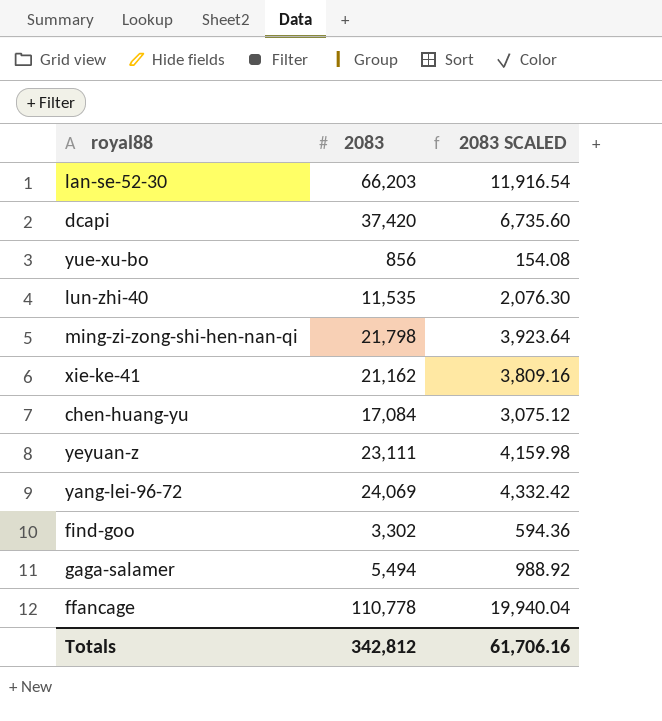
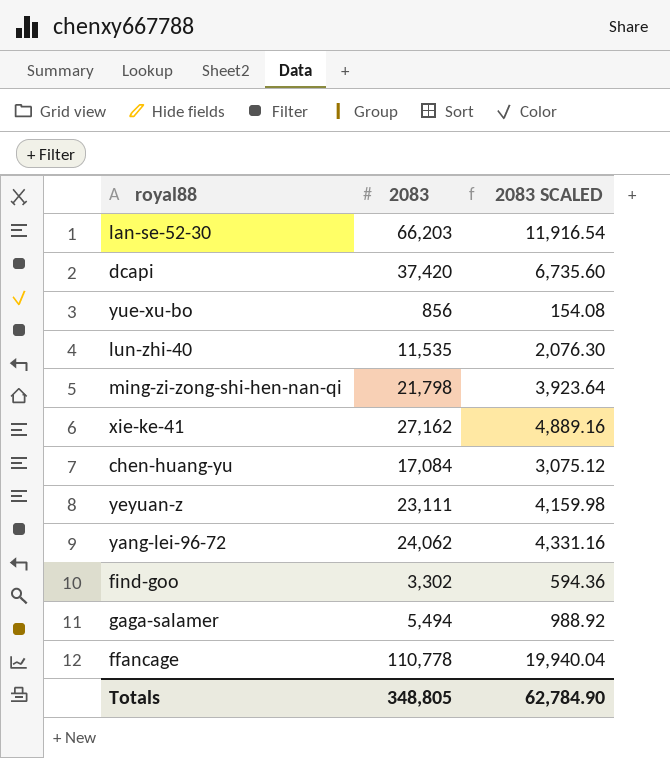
xie-ke-41 | 2083: 21,162 -> 27,162
xie-ke-41 | 2083 SCALED: 3,809.16 -> 4,889.16
yang-lei-96-72 | 2083: 24,069 -> 24,062
yang-lei-96-72 | 2083 SCALED: 4,332.42 -> 4,331.16
Totals | 2083: 342,812 -> 348,805
Totals | 2083 SCALED: 61,706.16 -> 62,784.90

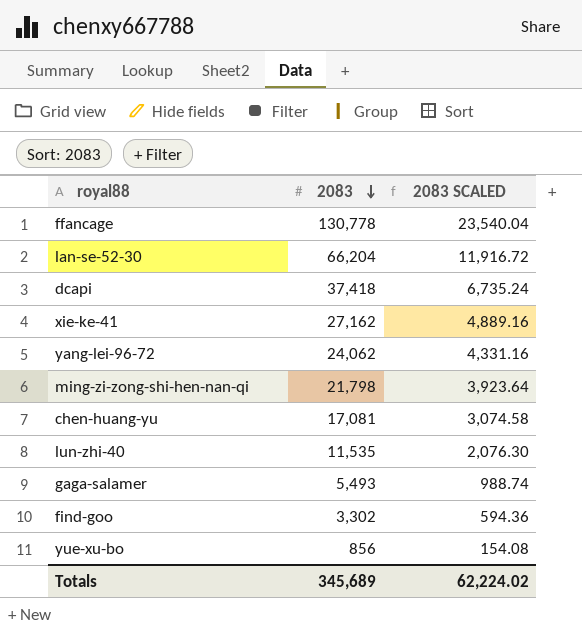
row order: none -> 2083 descending
row yeyuan-z: 23,111 | 4,159.98 -> none
ffancage | 2083: 110,778 -> 130,778
ffancage | 2083 SCALED: 19,940.04 -> 23,540.04
lan-se-52-30 | 2083: 66,203 -> 66,204
lan-se-52-30 | 2083 SCALED: 11,916.54 -> 11,916.72
dcapi | 2083: 37,420 -> 37,418
dcapi | 2083 SCALED: 6,735.60 -> 6,735.24
chen-huang-yu | 2083: 17,084 -> 17,081
chen-huang-yu | 2083 SCALED: 3,075.12 -> 3,074.58
gaga-salamer | 2083: 5,494 -> 5,493
gaga-salamer | 2083 SCALED: 988.92 -> 988.74
Totals | 2083: 348,805 -> 345,689
Totals | 2083 SCALED: 62,784.90 -> 62,224.02

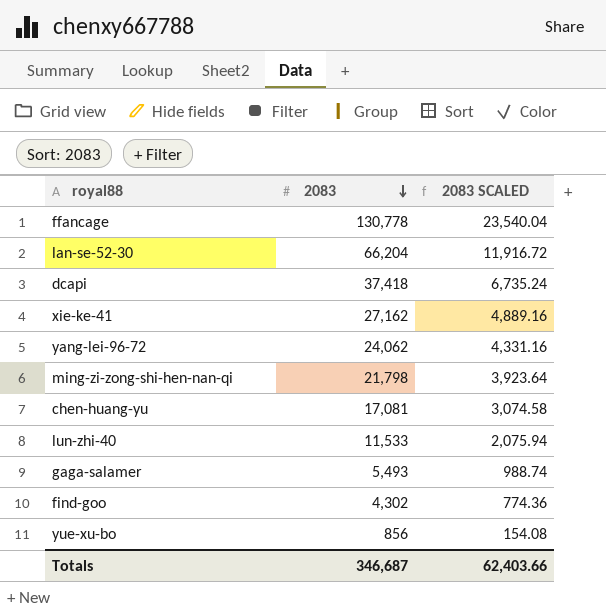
lun-zhi-40 | 2083: 11,535 -> 11,533
lun-zhi-40 | 2083 SCALED: 2,076.30 -> 2,075.94
find-goo | 2083: 3,302 -> 4,302
find-goo | 2083 SCALED: 594.36 -> 774.36
Totals | 2083: 345,689 -> 346,687
Totals | 2083 SCALED: 62,224.02 -> 62,403.66

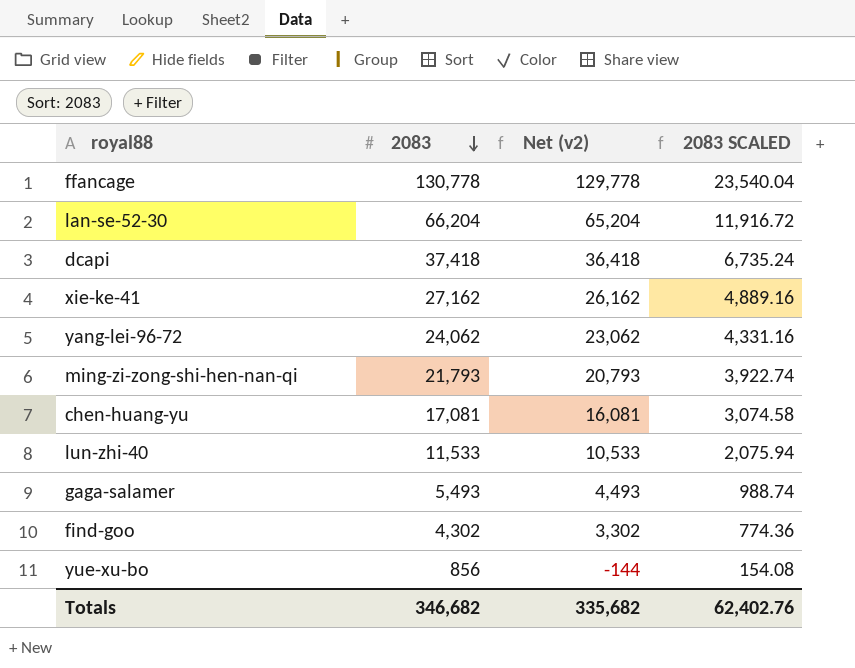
column Net (v2) | formula: none -> [2083] - 1000
ming-zi-zong-shi-hen-nan-qi | 2083: 21,798 -> 21,793
ming-zi-zong-shi-hen-nan-qi | 2083 SCALED: 3,923.64 -> 3,922.74
Totals | 2083: 346,687 -> 346,682
Totals | 2083 SCALED: 62,403.66 -> 62,402.76

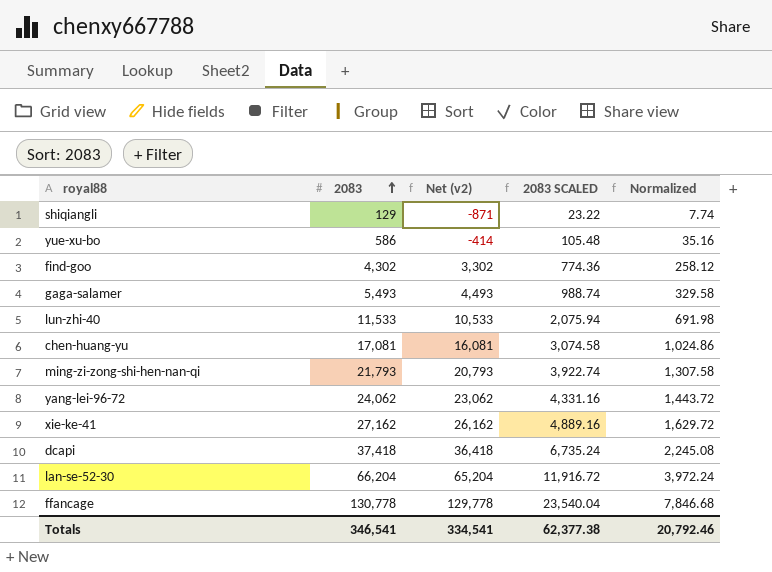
row order: 2083 descending -> 2083 ascending
column Normalized | formula: none -> [2083] * 0.06
row shiqiangli: none -> 129 | -871 | 23.22 | 7.74
yue-xu-bo | 2083: 856 -> 586
yue-xu-bo | Net (v2): -144 -> -414
yue-xu-bo | 2083 SCALED: 154.08 -> 105.48
Totals | 2083: 346,682 -> 346,541
Totals | Net (v2): 335,682 -> 334,541
Totals | 2083 SCALED: 62,402.76 -> 62,377.38

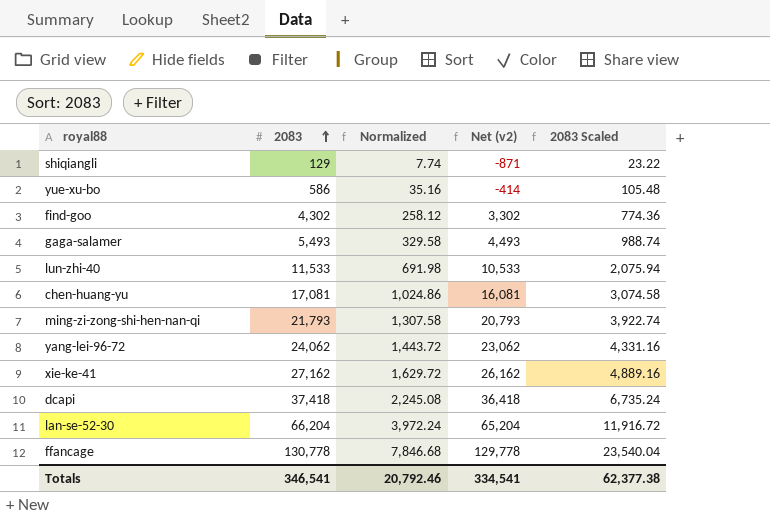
column Normalized | position: 5 -> 3
column name: 2083 SCALED -> 2083 Scaled

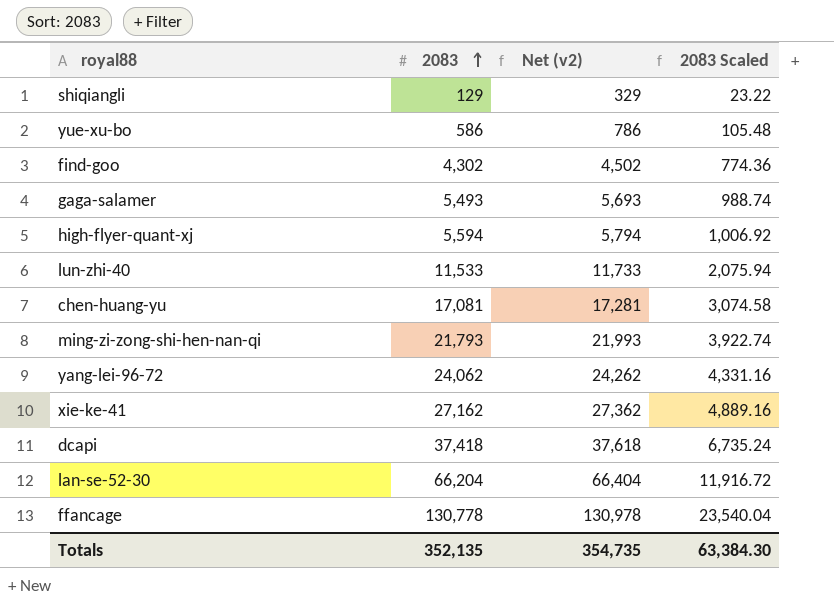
column Normalized | formula: [2083] * 0.06 -> none
column Net (v2) | formula: [2083] - 1000 -> [2083] + 200
row high-flyer-quant-xj: none -> 5,594 | 5,794 | 1,006.92
Totals | 2083: 346,541 -> 352,135
Totals | Net (v2): 334,541 -> 354,735
Totals | 2083 Scaled: 62,377.38 -> 63,384.30

